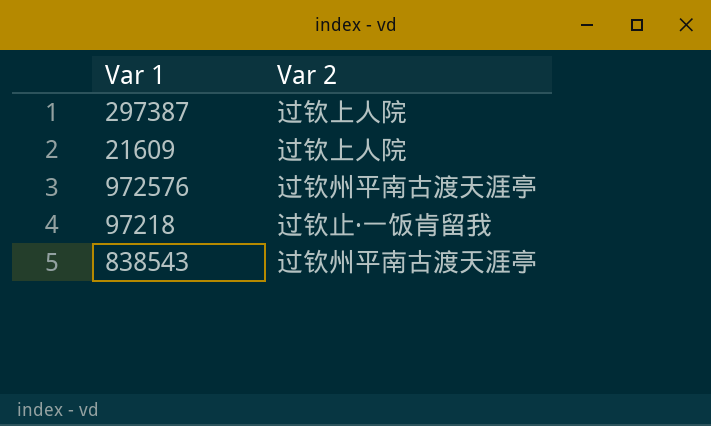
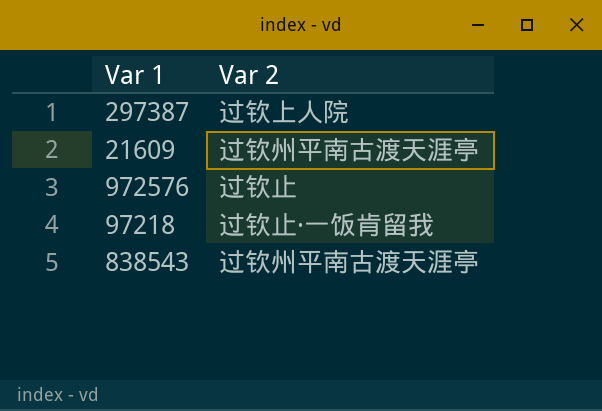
21609 | Var 2: 过钦上人院 -> 过钦州平南古渡天涯亭
972576 | Var 2: 过钦州平南古渡天涯亭 -> 过钦止

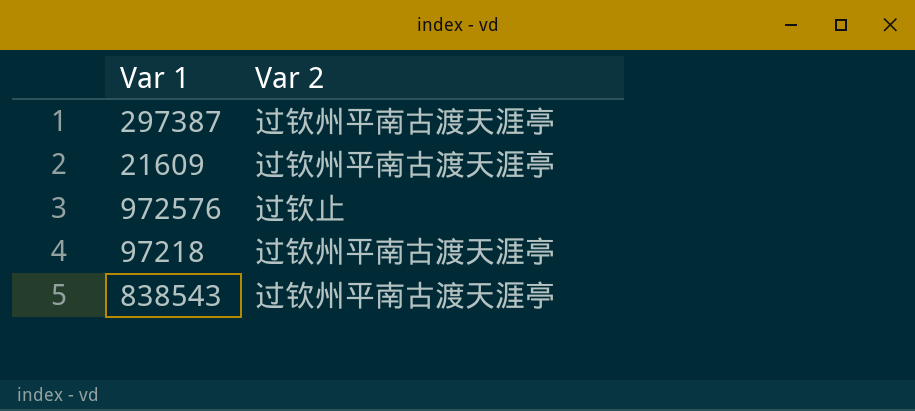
297387 | Var 2: 过钦上人院 -> 过钦州平南古渡天涯亭
97218 | Var 2: 过钦止·一饭肯留我 -> 过钦州平南古渡天涯亭

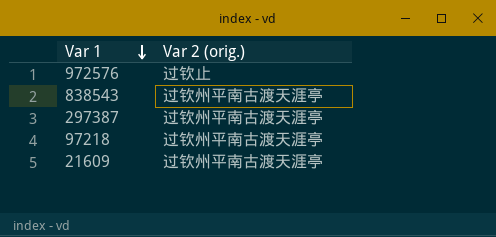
row order: none -> Var 1 descending
column name: Var 2 -> Var 2 (orig.)

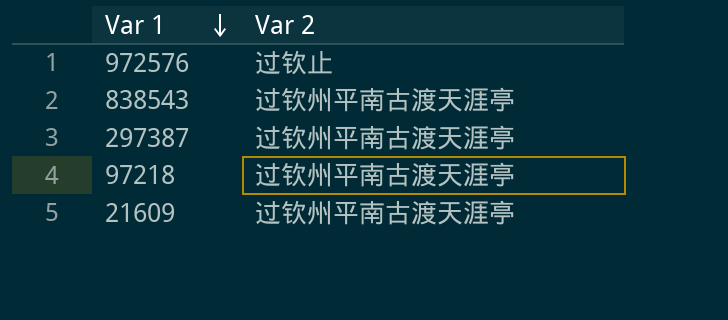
column name: Var 2 (orig.) -> Var 2

